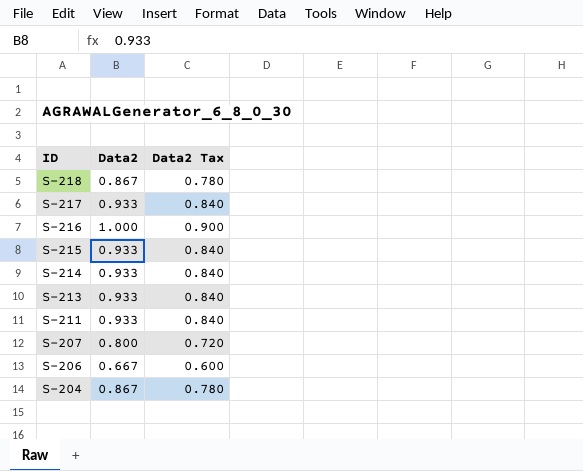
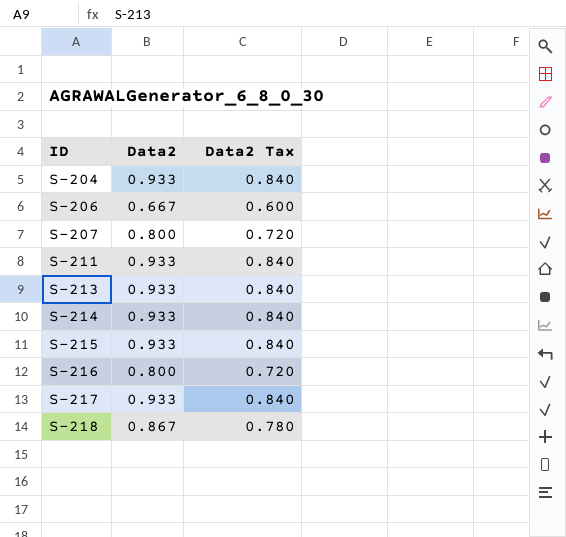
row order: ID descending -> ID ascending
S-204 | Data2: 0.867 -> 0.933
S-204 | Data2 Tax: 0.780 -> 0.840
S-216 | Data2: 1.000 -> 0.800
S-216 | Data2 Tax: 0.900 -> 0.720

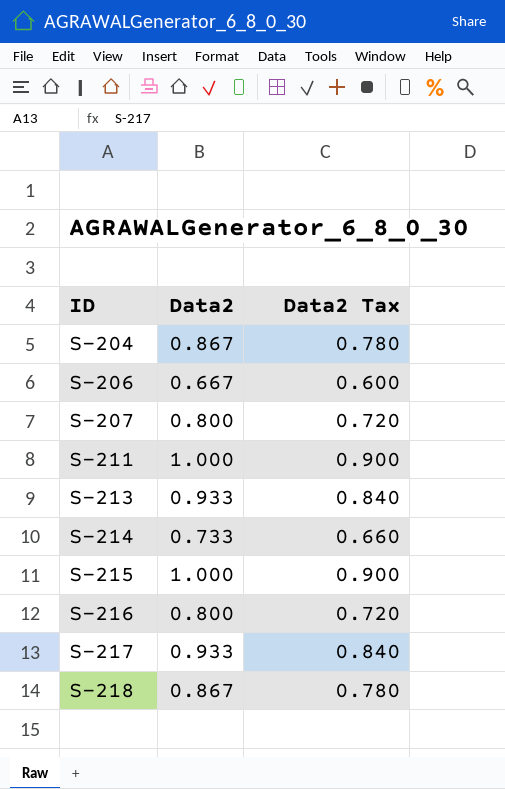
S-204 | Data2: 0.933 -> 0.867
S-204 | Data2 Tax: 0.840 -> 0.780
S-211 | Data2: 0.933 -> 1.000
S-211 | Data2 Tax: 0.840 -> 0.900
S-214 | Data2: 0.933 -> 0.733
S-214 | Data2 Tax: 0.840 -> 0.660
S-215 | Data2: 0.933 -> 1.000
S-215 | Data2 Tax: 0.840 -> 0.900

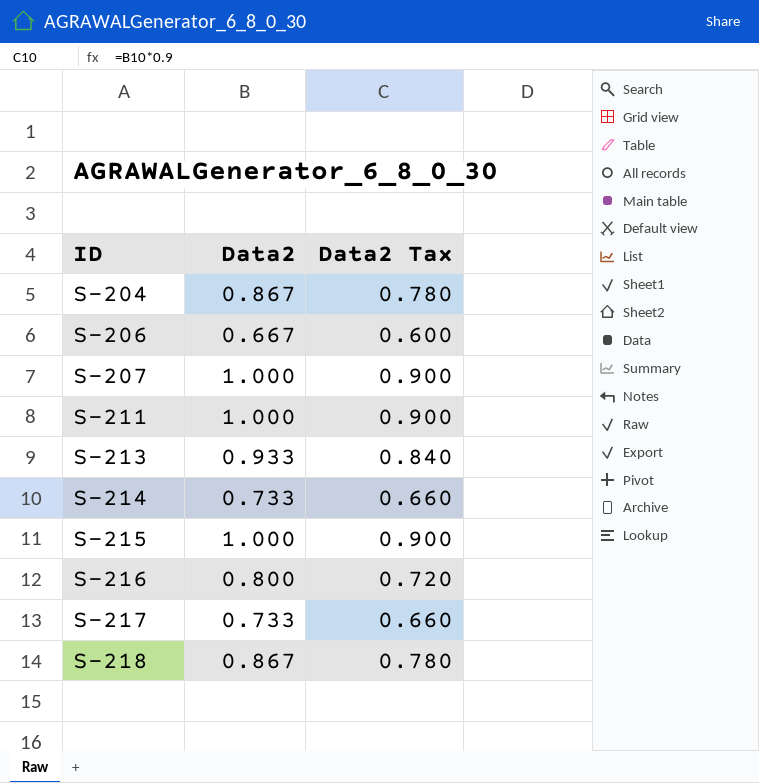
S-207 | Data2: 0.800 -> 1.000
S-207 | Data2 Tax: 0.720 -> 0.900
S-217 | Data2: 0.933 -> 0.733
S-217 | Data2 Tax: 0.840 -> 0.660

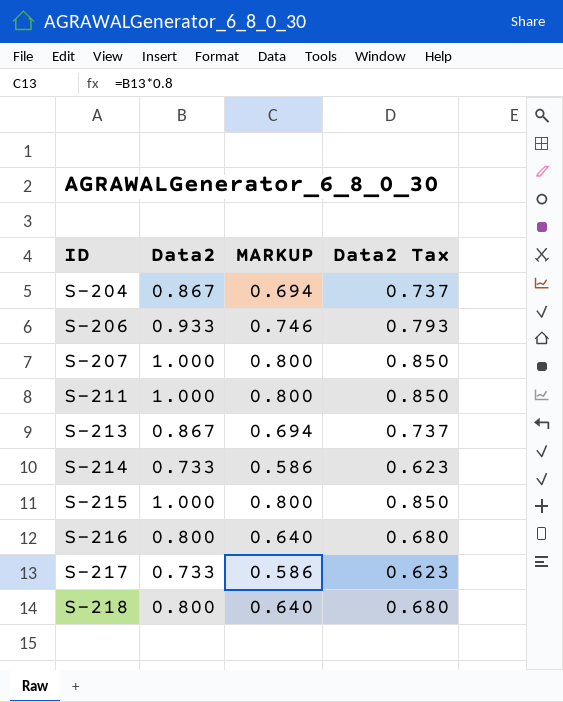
column MARKUP | formula: none -> [Data2] * 0.8
column Data2 Tax | formula: [Data2] * 0.9 -> [Data2] * 0.85
S-206 | Data2: 0.667 -> 0.933
S-213 | Data2: 0.933 -> 0.867
S-218 | Data2: 0.867 -> 0.800

